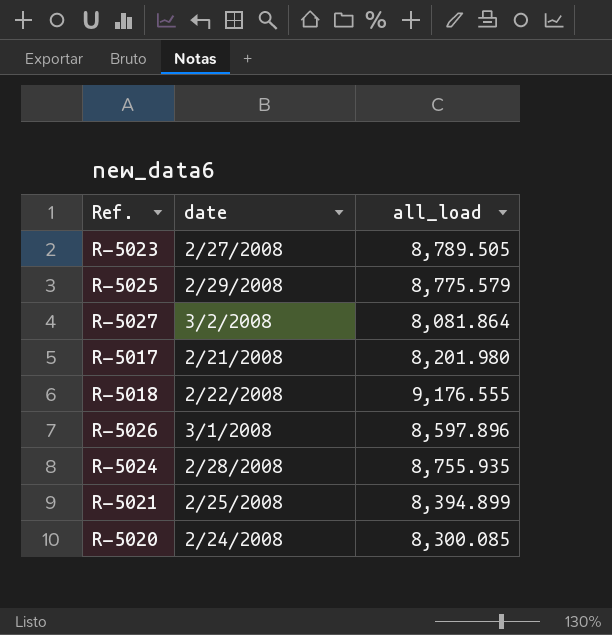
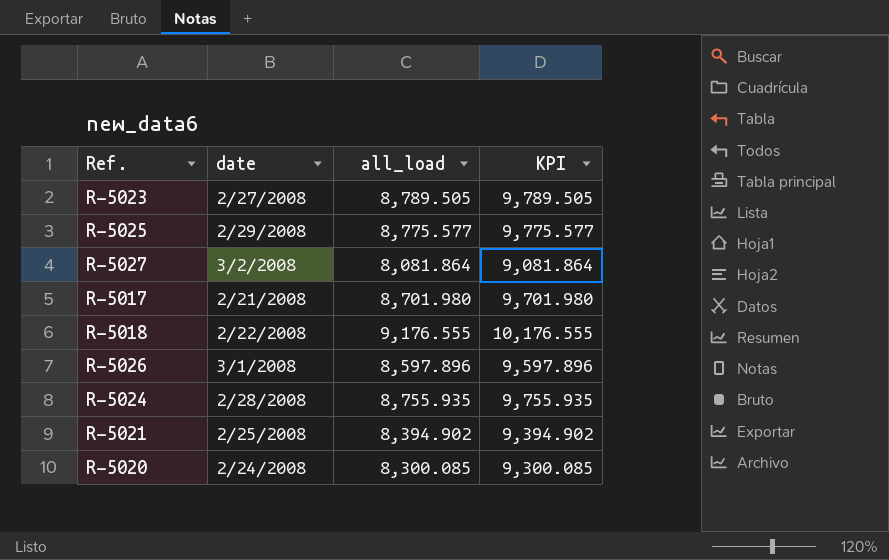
column KPI | formula: none -> [all_load] + 1000
R-5025 | all_load: 8,775.579 -> 8,775.577
R-5017 | all_load: 8,201.980 -> 8,701.980
R-5021 | all_load: 8,394.899 -> 8,394.902

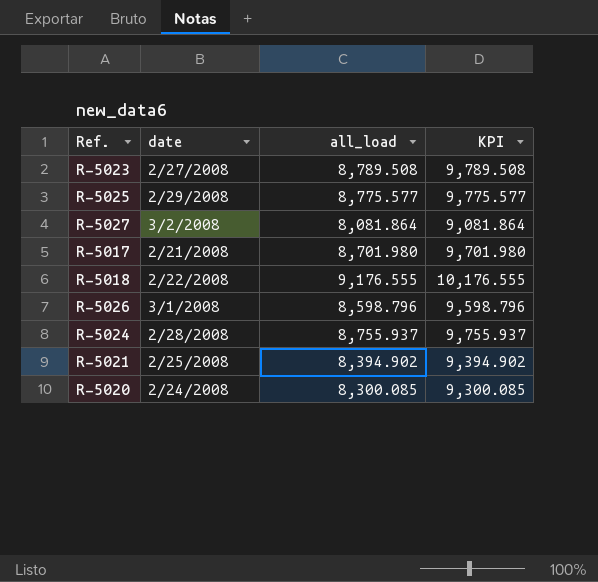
R-5023 | all_load: 8,789.505 -> 8,789.508
R-5023 | KPI: 9,789.505 -> 9,789.508
R-5026 | all_load: 8,597.896 -> 8,598.796
R-5026 | KPI: 9,597.896 -> 9,598.796
R-5024 | all_load: 8,755.935 -> 8,755.937
R-5024 | KPI: 9,755.935 -> 9,755.937

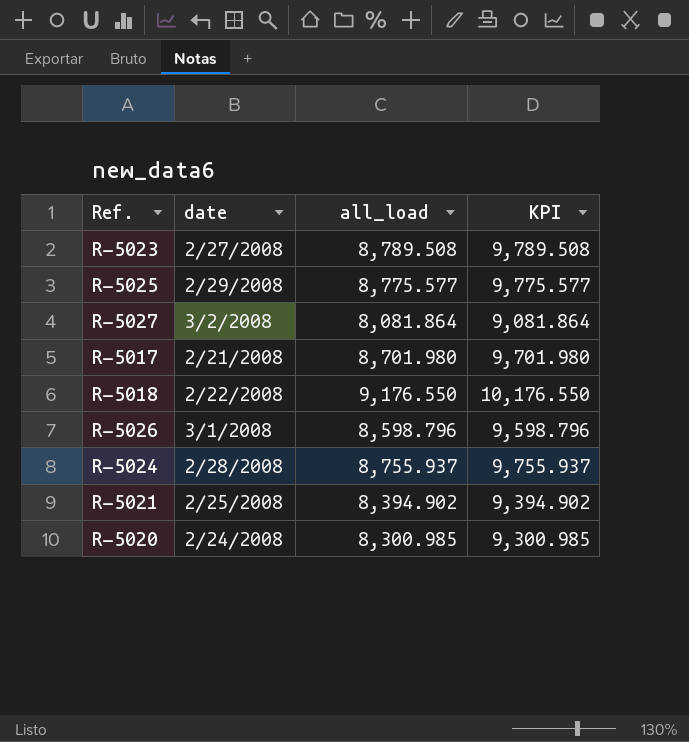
R-5018 | all_load: 9,176.555 -> 9,176.550
R-5018 | KPI: 10,176.555 -> 10,176.550
R-5020 | all_load: 8,300.085 -> 8,300.985
R-5020 | KPI: 9,300.085 -> 9,300.985

